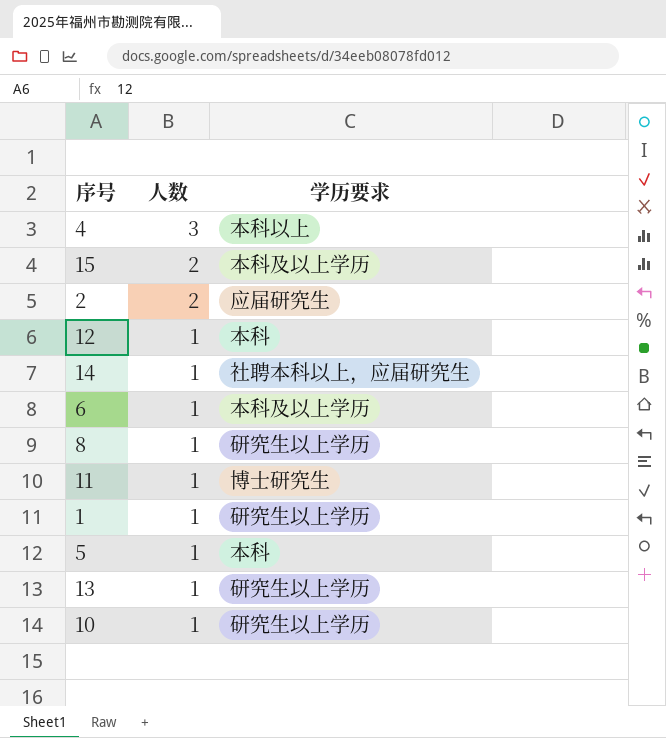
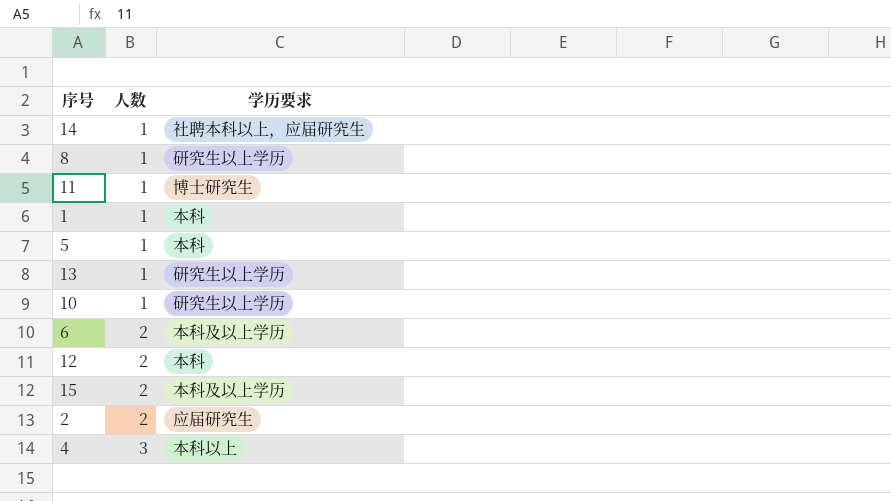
row order: 人数 descending -> 人数 ascending
1 | 学历要求: 研究生以上学历 -> 本科
6 | 人数: 1 -> 2
12 | 人数: 1 -> 2

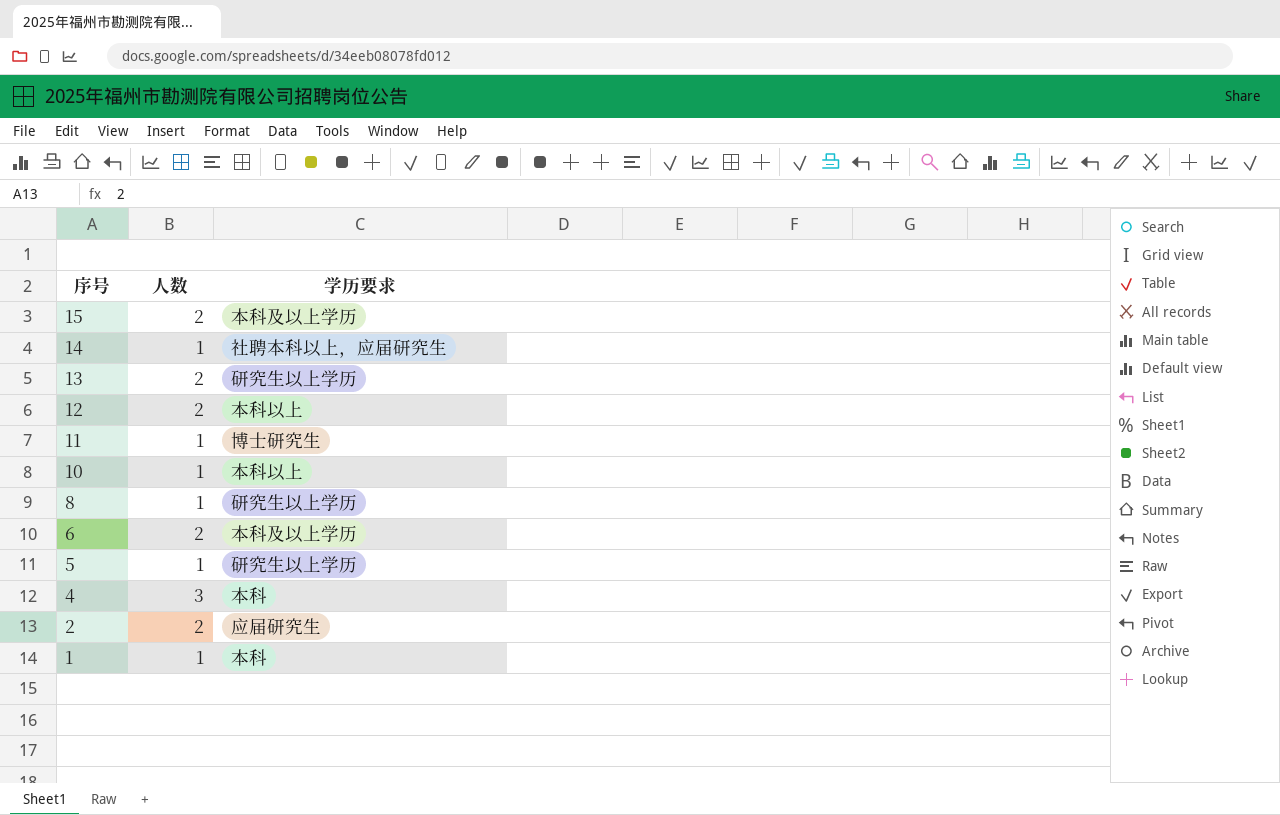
row order: 人数 ascending -> 序号 descending
13 | 人数: 1 -> 2
12 | 学历要求: 本科 -> 本科以上
10 | 学历要求: 研究生以上学历 -> 本科以上
5 | 学历要求: 本科 -> 研究生以上学历
4 | 学历要求: 本科以上 -> 本科

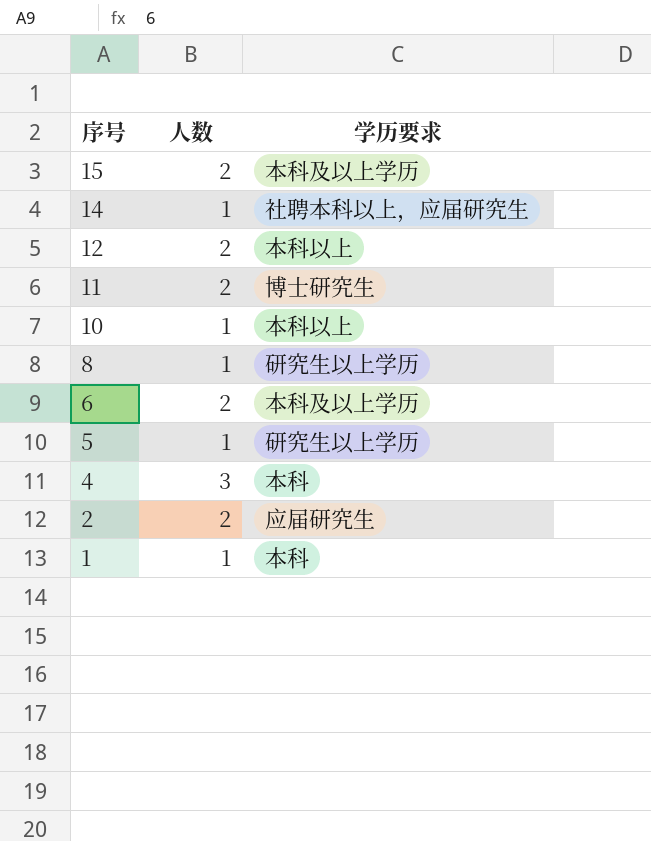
row 13: 2 | 研究生以上学历 -> none
11 | 人数: 1 -> 2

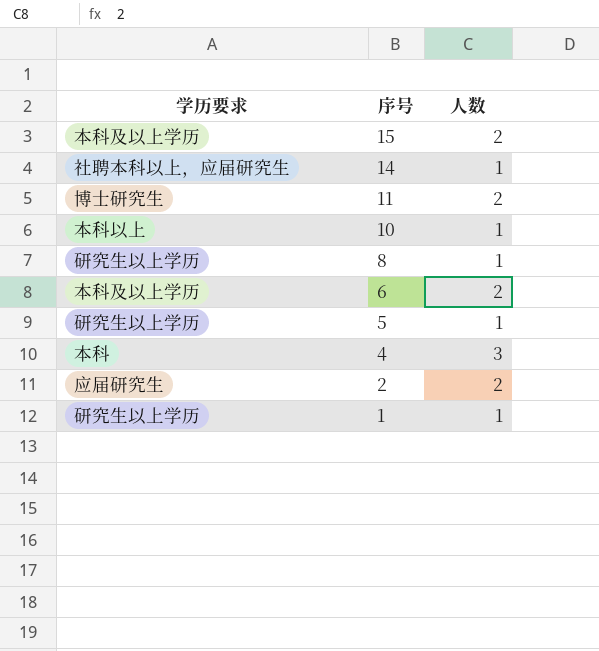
column 学历要求 | position: 3 -> 1
row 12: 2 | 本科以上 -> none
1 | 学历要求: 本科 -> 研究生以上学历

